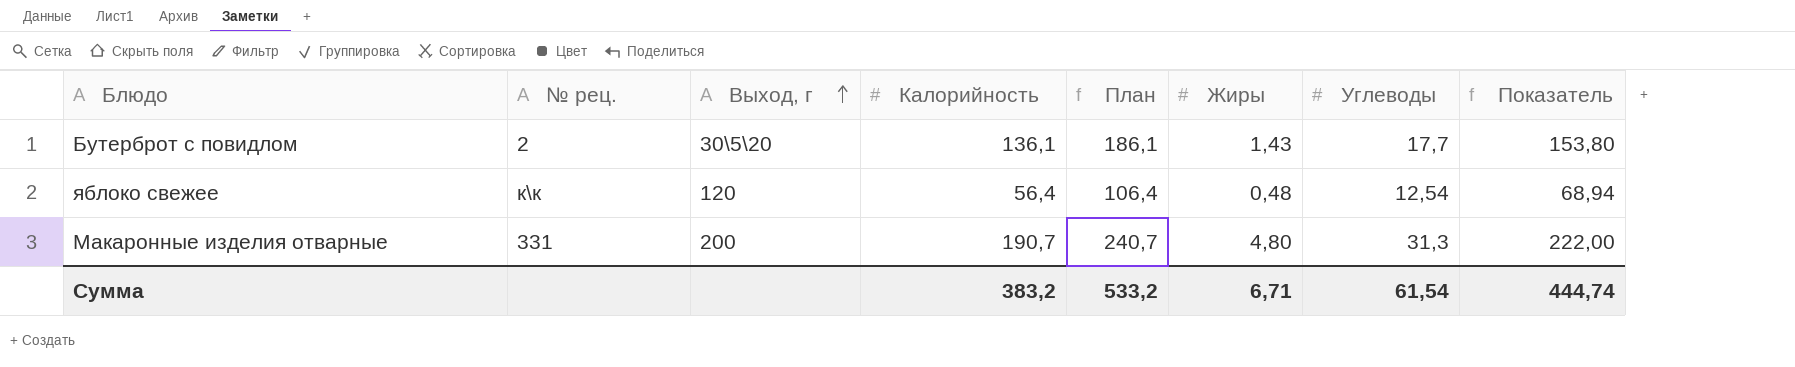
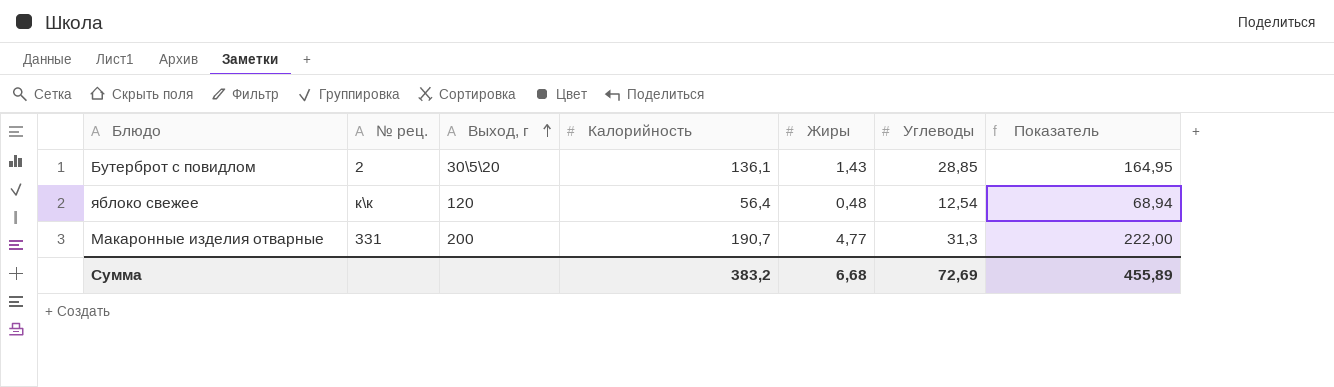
column План | formula: [Калорийность] + 50 -> none
Бутерброт с повидлом | Углеводы: 17,7 -> 28,85
Бутерброт с повидлом | Показатель: 153,80 -> 164,95
Макаронные изделия отварные | Жиры: 4,80 -> 4,77
Сумма | Жиры: 6,71 -> 6,68
Сумма | Углеводы: 61,54 -> 72,69
Сумма | Показатель: 444,74 -> 455,89

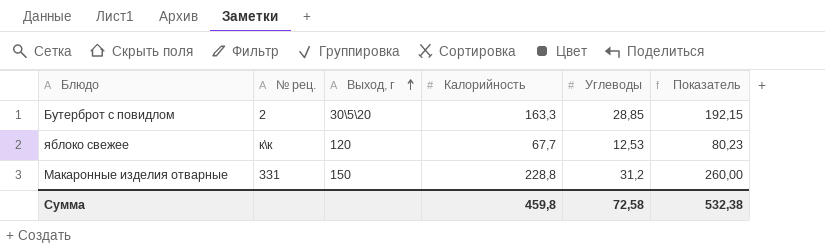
column Жиры | position: 5 -> none
Бутерброт с повидлом | Калорийность: 136,1 -> 163,3
Бутерброт с повидлом | Показатель: 164,95 -> 192,15
яблоко свежее | Калорийность: 56,4 -> 67,7
яблоко свежее | Углеводы: 12,54 -> 12,53
яблоко свежее | Показатель: 68,94 -> 80,23
Макаронные изделия отварные | Выход, г: 200 -> 150
Макаронные изделия отварные | Калорийность: 190,7 -> 228,8
Макаронные изделия отварные | Углеводы: 31,3 -> 31,2
Макаронные изделия отварные | Показатель: 222,00 -> 260,00
Сумма | Калорийность: 383,2 -> 459,8
Сумма | Углеводы: 72,69 -> 72,58
Сумма | Показатель: 455,89 -> 532,38

